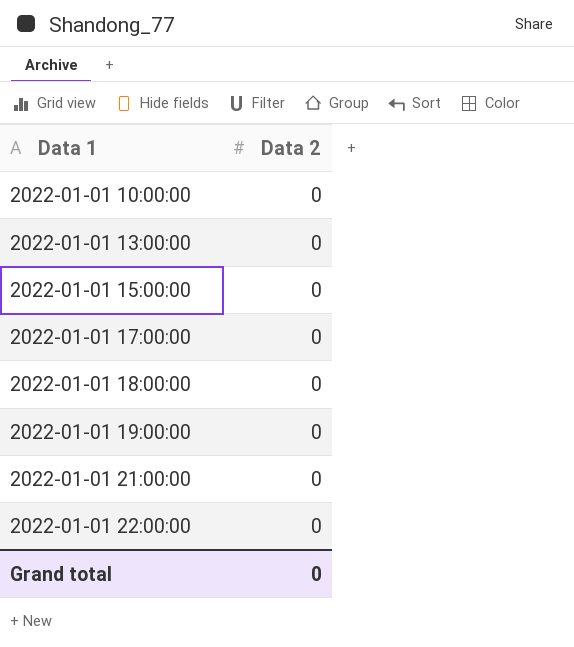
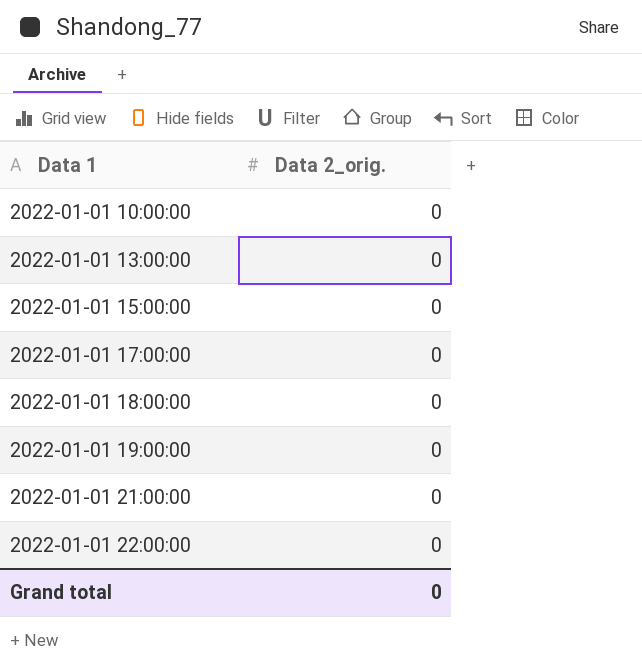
column name: Data 2 -> Data 2_orig.

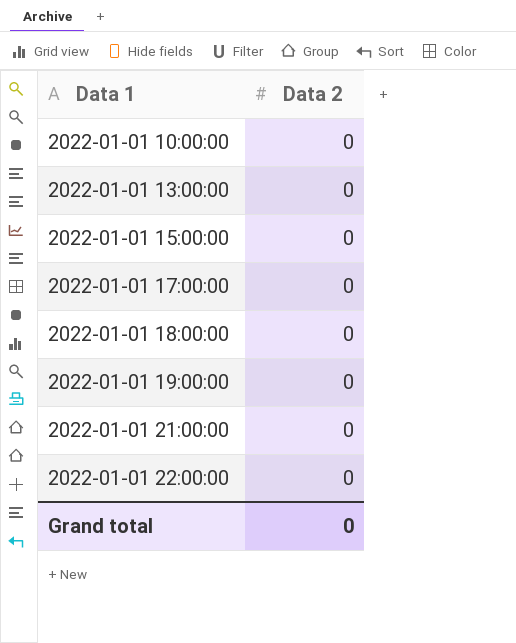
column name: Data 2_orig. -> Data 2

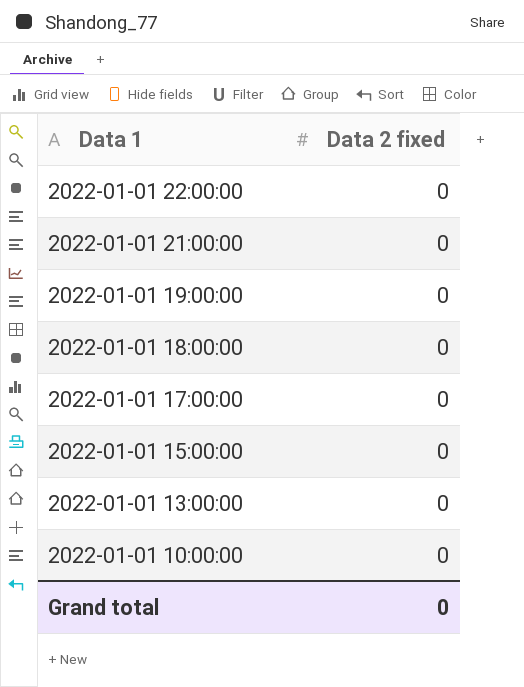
row order: Data 1 ascending -> Data 1 descending
column name: Data 2 -> Data 2 fixed

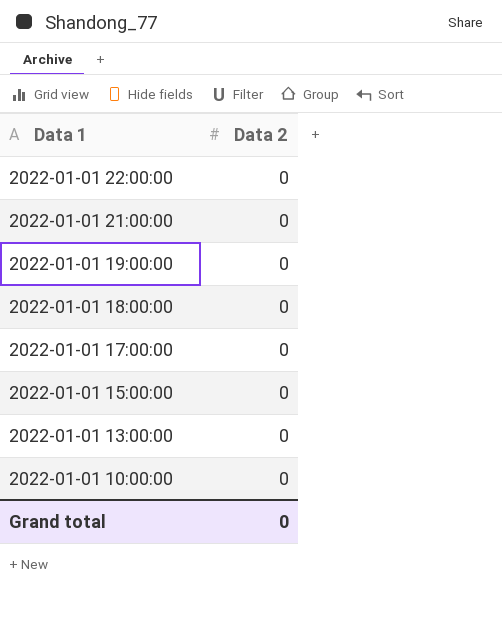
column name: Data 2 fixed -> Data 2

